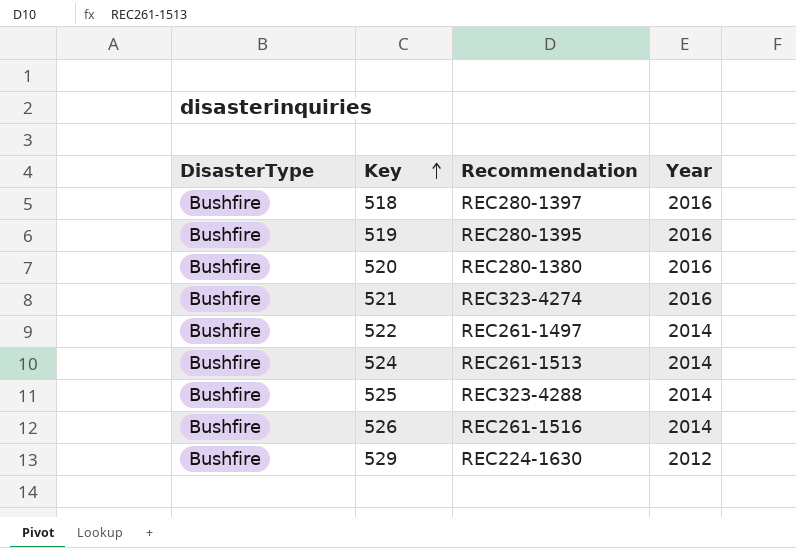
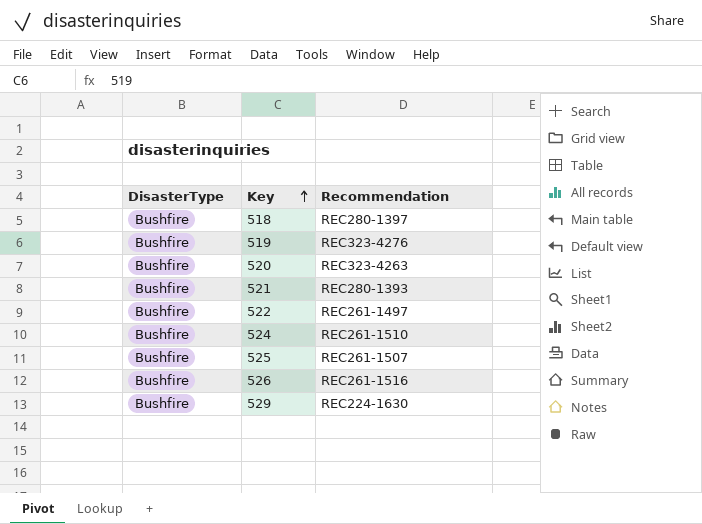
column Year | position: 4 -> none
519 | Recommendation: REC280-1395 -> REC323-4276
520 | Recommendation: REC280-1380 -> REC323-4263
521 | Recommendation: REC323-4274 -> REC280-1393
524 | Recommendation: REC261-1513 -> REC261-1510
525 | Recommendation: REC323-4288 -> REC261-1507

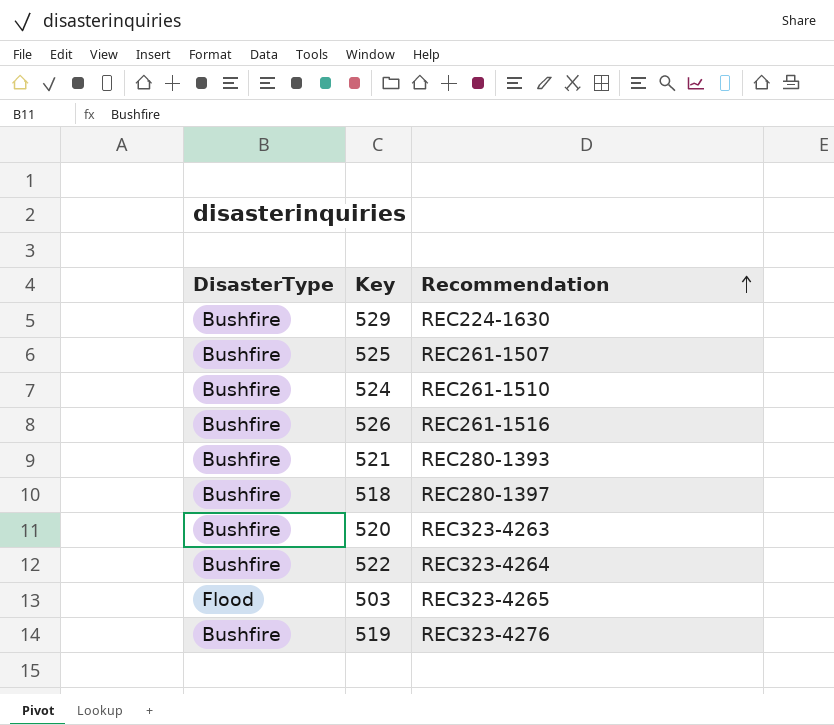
row order: Key ascending -> Recommendation ascending
522 | Recommendation: REC261-1497 -> REC323-4264
row 503: none -> Flood | REC323-4265

